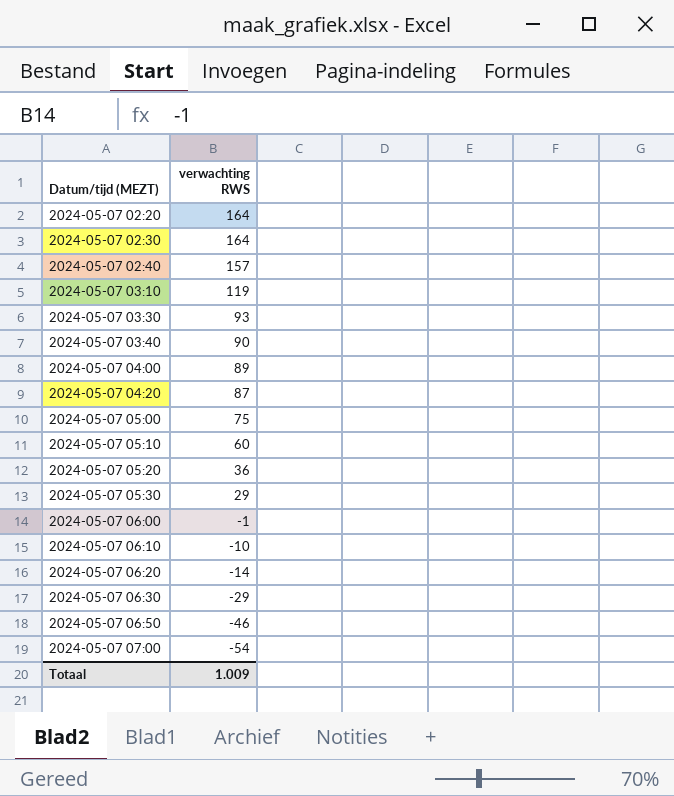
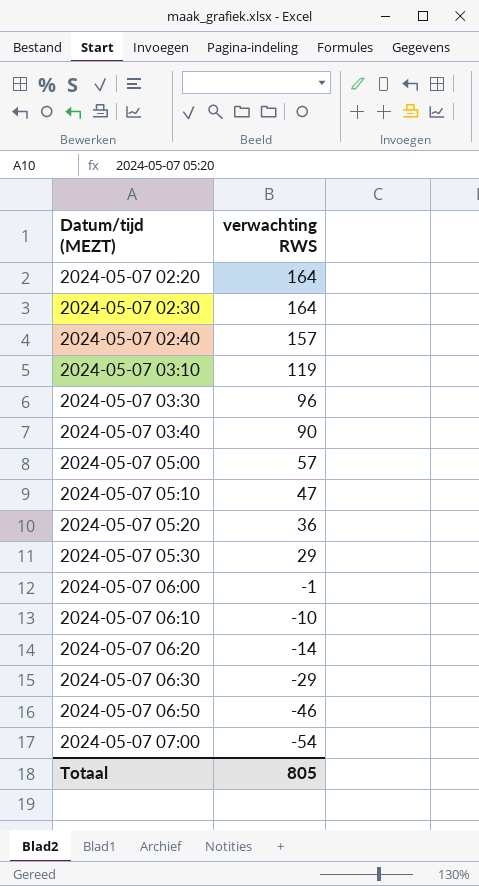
row 2024-05-07 04:00: 89 -> none
row 2024-05-07 04:20: 87 -> none
2024-05-07 03:30 | verwachting RWS: 93 -> 96
2024-05-07 05:00 | verwachting RWS: 75 -> 57
2024-05-07 05:10 | verwachting RWS: 60 -> 47
Totaal | verwachting RWS: 1.009 -> 805

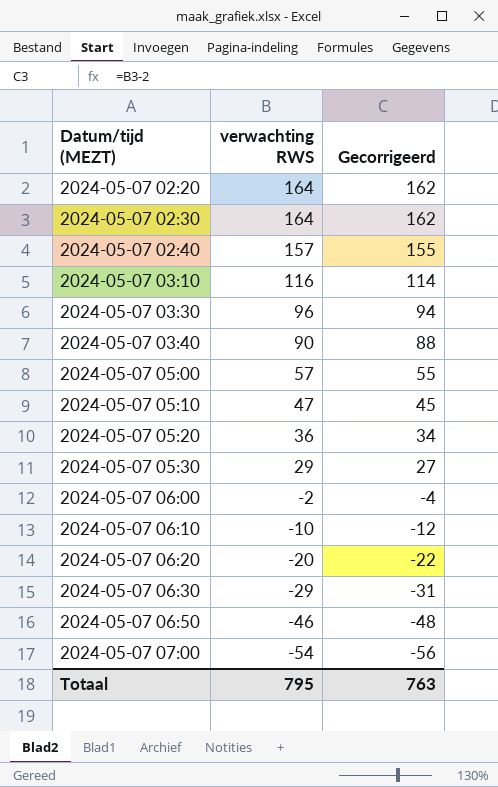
column Gecorrigeerd | formula: none -> [verwachting RWS] - 2
2024-05-07 03:10 | verwachting RWS: 119 -> 116
2024-05-07 06:00 | verwachting RWS: -1 -> -2
2024-05-07 06:20 | verwachting RWS: -14 -> -20
Totaal | verwachting RWS: 805 -> 795

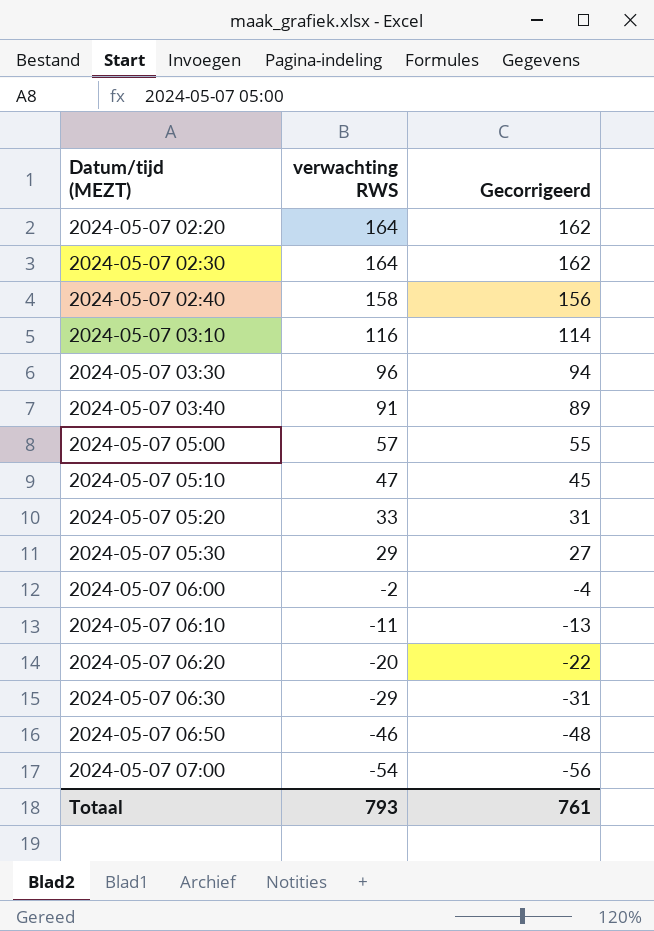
2024-05-07 02:40 | verwachting RWS: 157 -> 158
2024-05-07 02:40 | Gecorrigeerd: 155 -> 156
2024-05-07 03:40 | verwachting RWS: 90 -> 91
2024-05-07 03:40 | Gecorrigeerd: 88 -> 89
2024-05-07 05:20 | verwachting RWS: 36 -> 33
2024-05-07 05:20 | Gecorrigeerd: 34 -> 31
2024-05-07 06:10 | verwachting RWS: -10 -> -11
2024-05-07 06:10 | Gecorrigeerd: -12 -> -13
Totaal | verwachting RWS: 795 -> 793
Totaal | Gecorrigeerd: 763 -> 761

